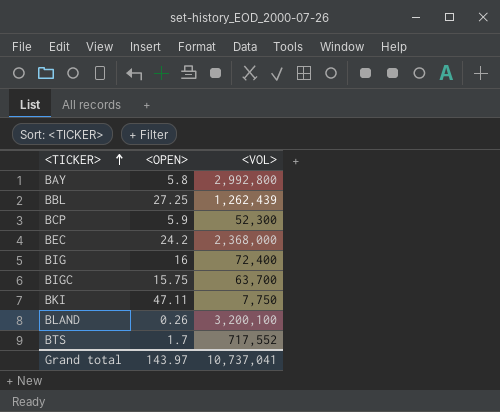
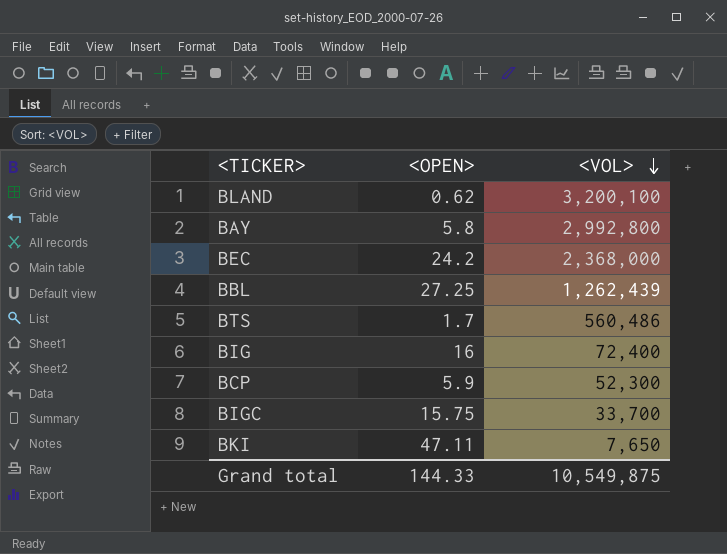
row order: <TICKER> ascending -> <VOL> descending
BLAND | <OPEN>: 0.26 -> 0.62
BTS | <VOL>: 717,552 -> 560,486
BIGC | <VOL>: 63,700 -> 33,700
BKI | <VOL>: 7,750 -> 7,650
Grand total | <OPEN>: 143.97 -> 144.33
Grand total | <VOL>: 10,737,041 -> 10,549,875

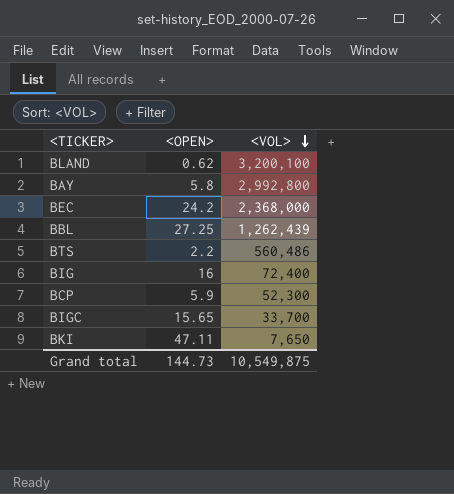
BTS | <OPEN>: 1.7 -> 2.2
BIGC | <OPEN>: 15.75 -> 15.65
Grand total | <OPEN>: 144.33 -> 144.73

